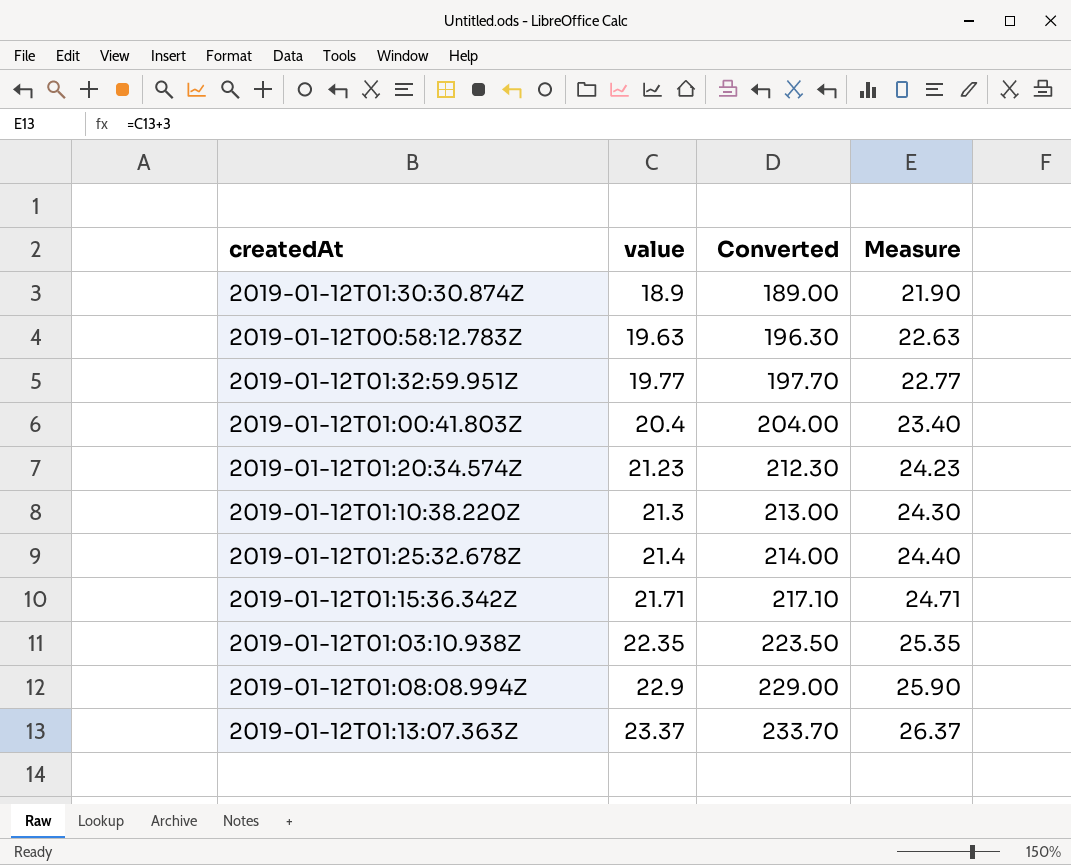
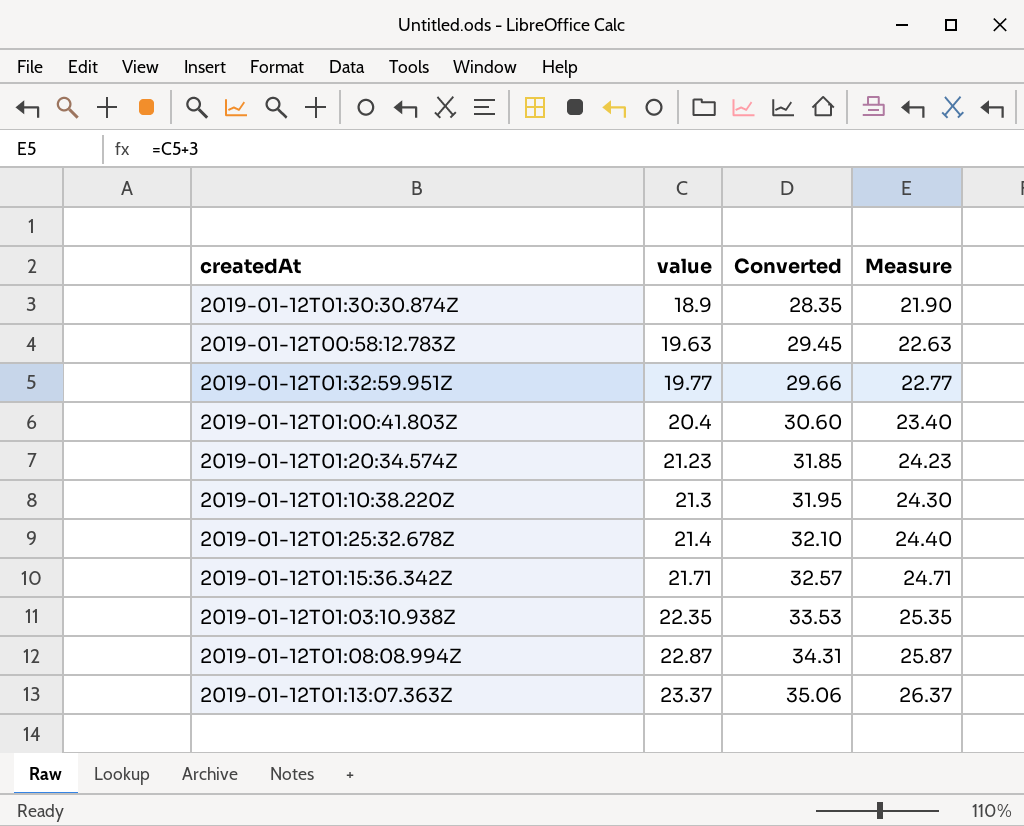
column Converted | formula: [value] * 10 -> [value] * 1.5
2019-01-12T01:08:08.994Z | value: 22.9 -> 22.87
2019-01-12T01:08:08.994Z | Measure: 25.90 -> 25.87

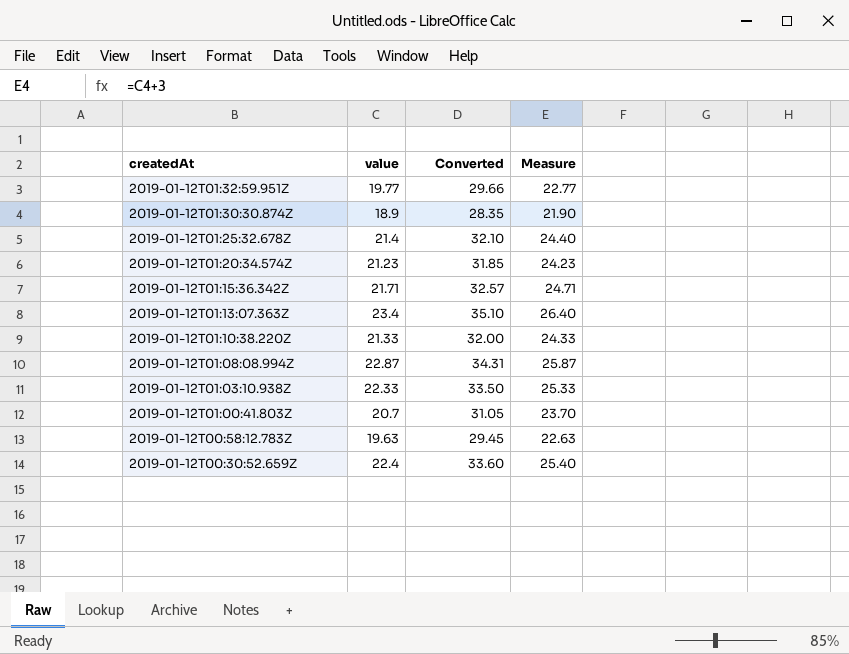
row order: value ascending -> createdAt descending
2019-01-12T01:13:07.363Z | value: 23.37 -> 23.4
2019-01-12T01:13:07.363Z | Converted: 35.06 -> 35.10
2019-01-12T01:13:07.363Z | Measure: 26.37 -> 26.40
2019-01-12T01:10:38.220Z | value: 21.3 -> 21.33
2019-01-12T01:10:38.220Z | Converted: 31.95 -> 32.00
2019-01-12T01:10:38.220Z | Measure: 24.30 -> 24.33
2019-01-12T01:03:10.938Z | value: 22.35 -> 22.33
2019-01-12T01:03:10.938Z | Converted: 33.53 -> 33.50
2019-01-12T01:03:10.938Z | Measure: 25.35 -> 25.33
2019-01-12T01:00:41.803Z | value: 20.4 -> 20.7
2019-01-12T01:00:41.803Z | Converted: 30.60 -> 31.05
2019-01-12T01:00:41.803Z | Measure: 23.40 -> 23.70
row 2019-01-12T00:30:52.659Z: none -> 22.4 | 33.60 | 25.40

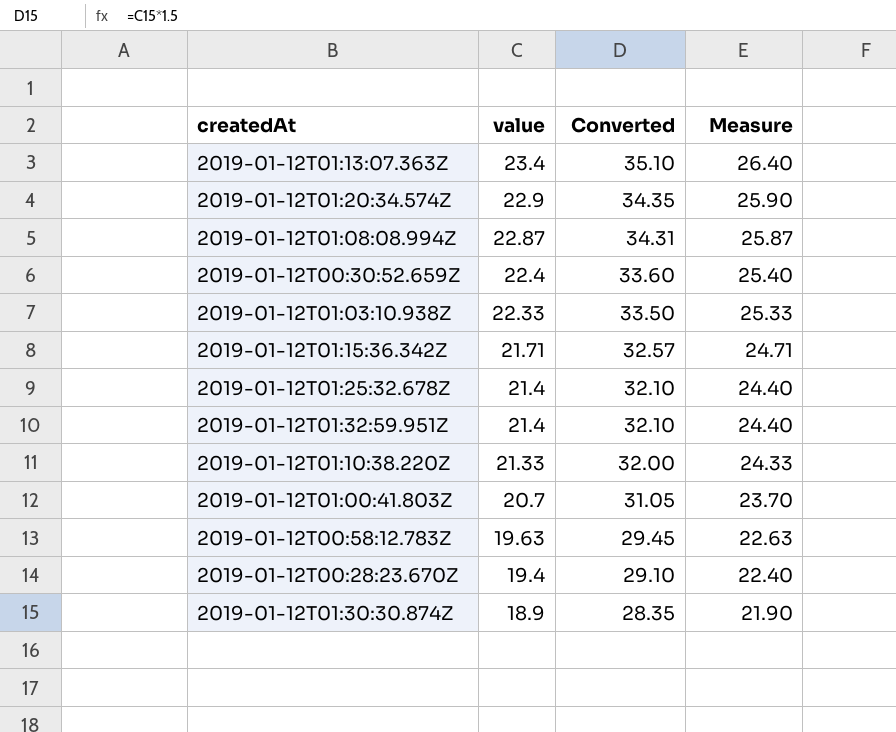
row order: createdAt descending -> value descending
2019-01-12T01:20:34.574Z | value: 21.23 -> 22.9
2019-01-12T01:20:34.574Z | Converted: 31.85 -> 34.35
2019-01-12T01:20:34.574Z | Measure: 24.23 -> 25.90
2019-01-12T01:32:59.951Z | value: 19.77 -> 21.4
2019-01-12T01:32:59.951Z | Converted: 29.66 -> 32.10
2019-01-12T01:32:59.951Z | Measure: 22.77 -> 24.40
row 2019-01-12T00:28:23.670Z: none -> 19.4 | 29.10 | 22.40

